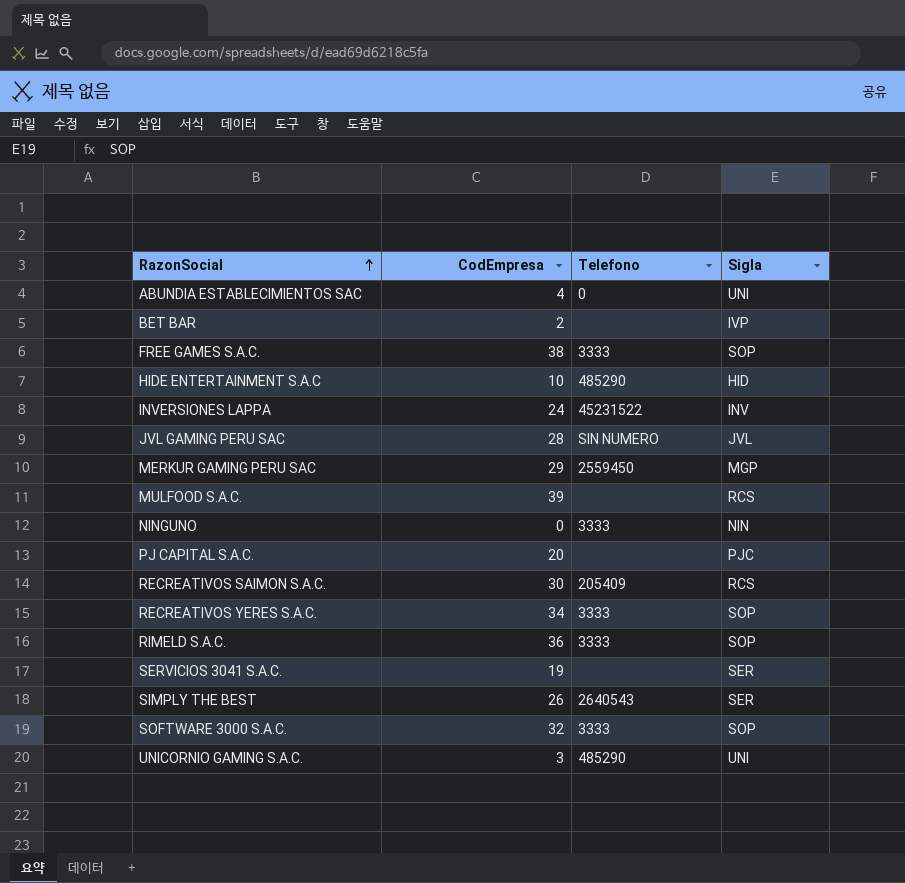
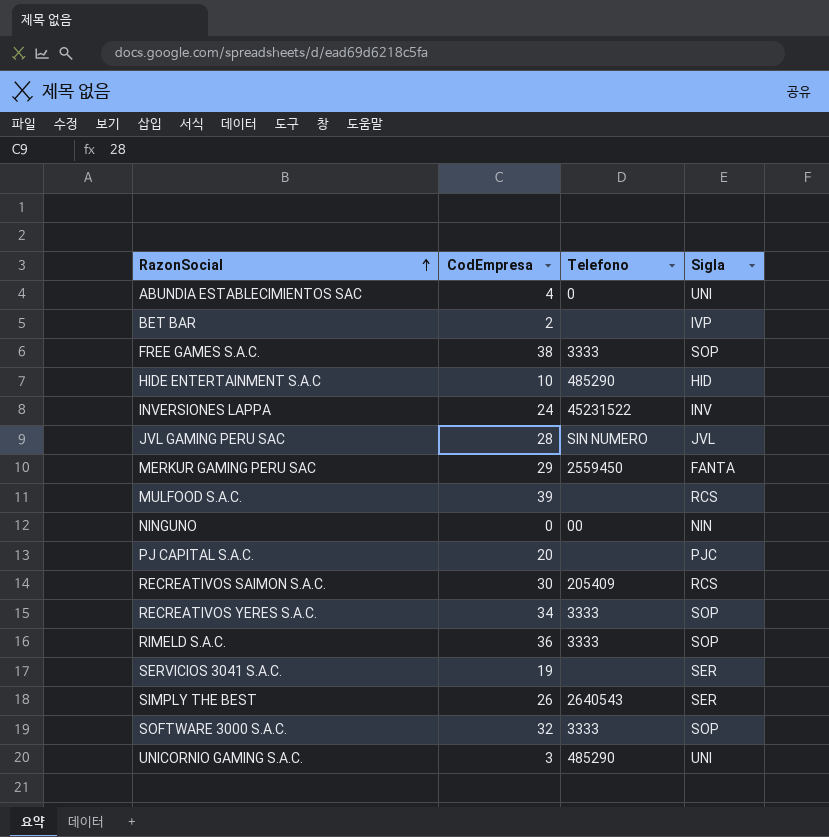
MERKUR GAMING PERU SAC | Sigla: MGP -> FANTA
NINGUNO | Telefono: 3333 -> 00

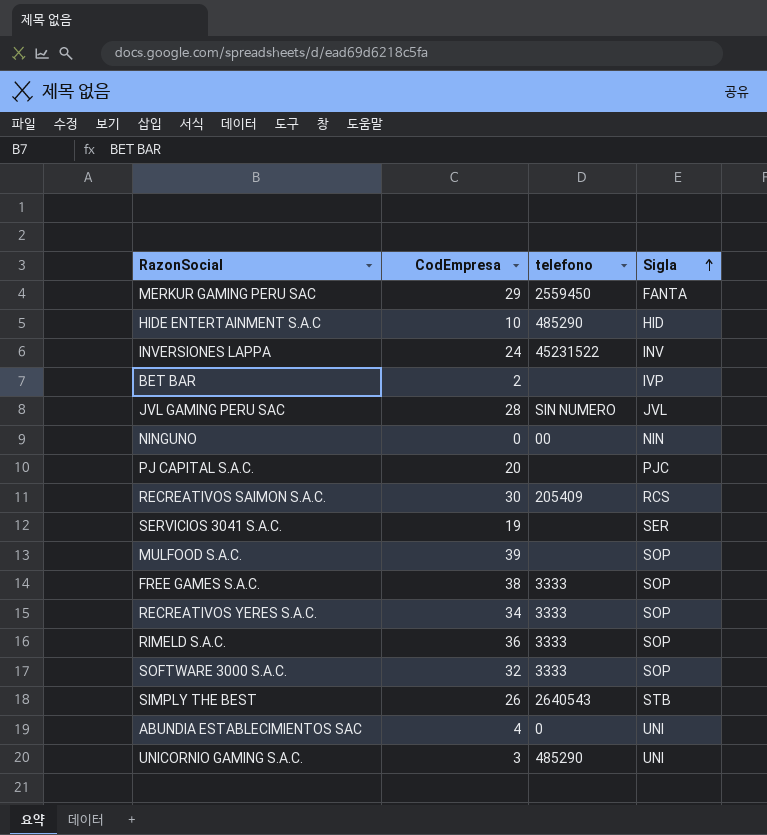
row order: RazonSocial ascending -> Sigla ascending
column name: Telefono -> telefono
MULFOOD S.A.C. | Sigla: RCS -> SOP
SIMPLY THE BEST | Sigla: SER -> STB

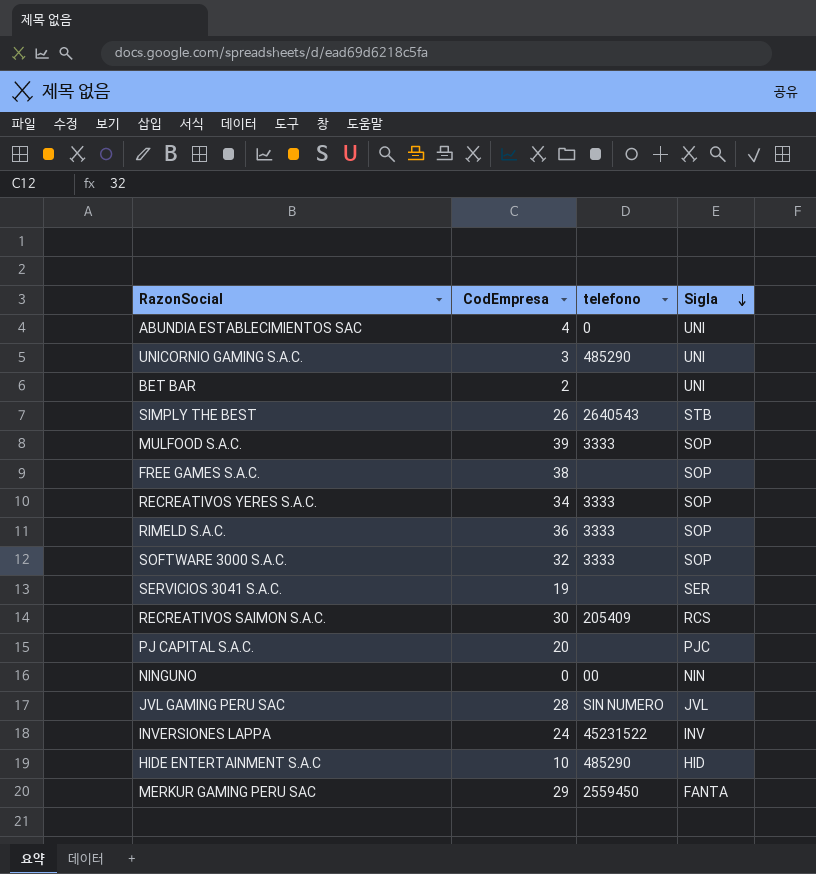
row order: Sigla ascending -> Sigla descending
BET BAR | Sigla: IVP -> UNI
MULFOOD S.A.C. | telefono: none -> 3333
FREE GAMES S.A.C. | telefono: 3333 -> none

